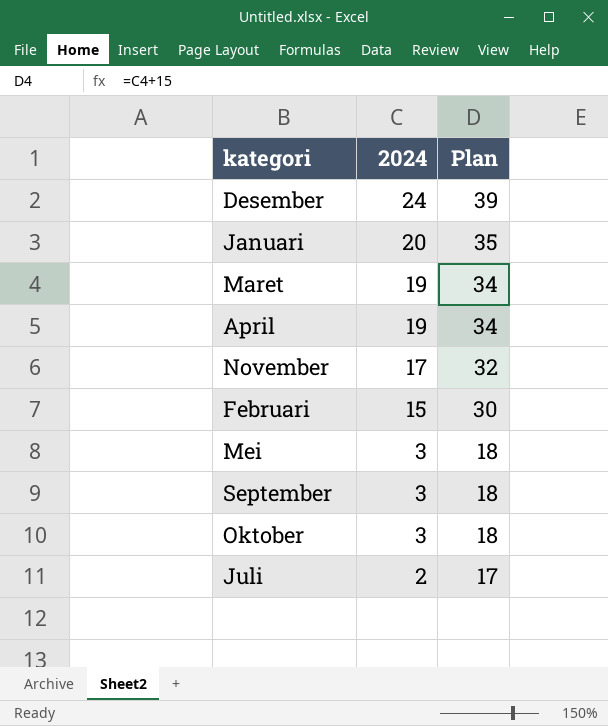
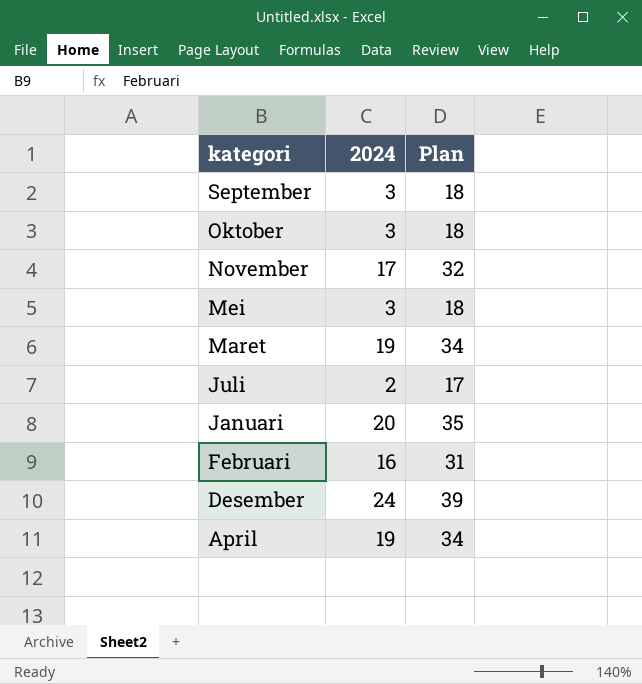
row order: 2024 descending -> kategori descending
Februari | 2024: 15 -> 16
Februari | Plan: 30 -> 31

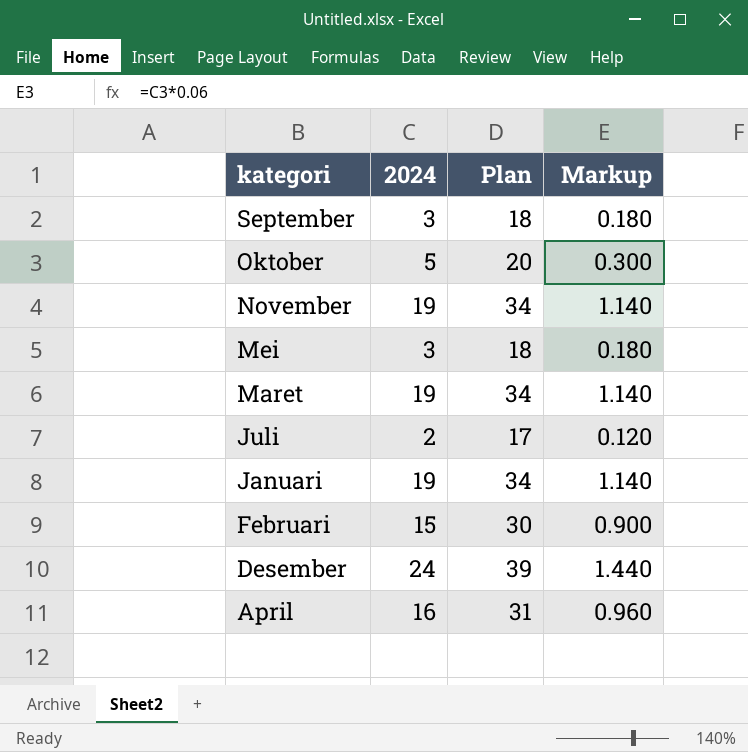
column Markup | formula: none -> [2024] * 0.06
Oktober | 2024: 3 -> 5
Oktober | Plan: 18 -> 20
November | 2024: 17 -> 19
November | Plan: 32 -> 34
Januari | 2024: 20 -> 19
Januari | Plan: 35 -> 34
Februari | 2024: 16 -> 15
Februari | Plan: 31 -> 30
April | 2024: 19 -> 16
April | Plan: 34 -> 31

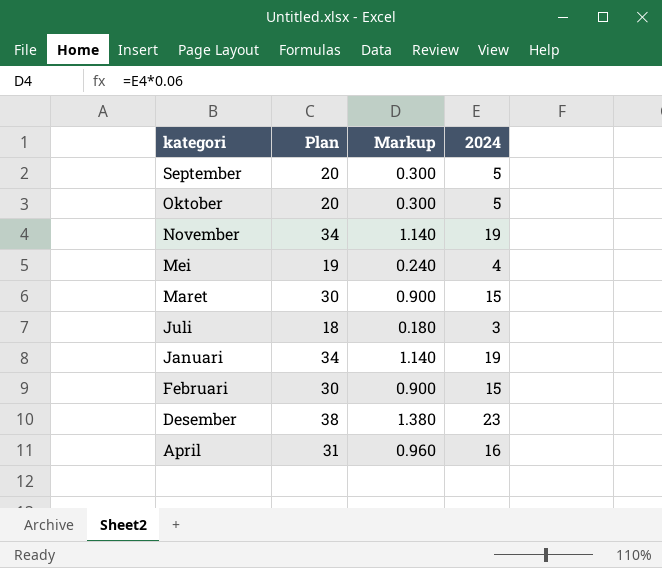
column 2024 | position: 2 -> 4
September | Plan: 18 -> 20
September | Markup: 0.180 -> 0.300
September | 2024: 3 -> 5
Mei | Plan: 18 -> 19
Mei | Markup: 0.180 -> 0.240
Mei | 2024: 3 -> 4
Maret | Plan: 34 -> 30
Maret | Markup: 1.140 -> 0.900
Maret | 2024: 19 -> 15
Juli | Plan: 17 -> 18
Juli | Markup: 0.120 -> 0.180
Juli | 2024: 2 -> 3
Desember | Plan: 39 -> 38
Desember | Markup: 1.440 -> 1.380
Desember | 2024: 24 -> 23

